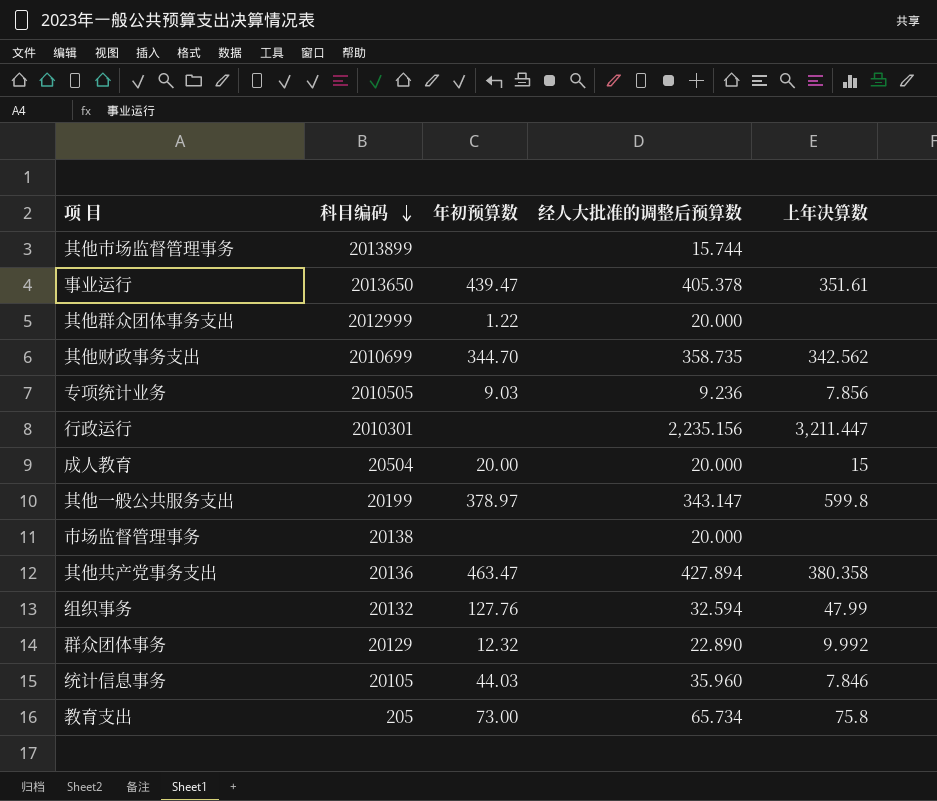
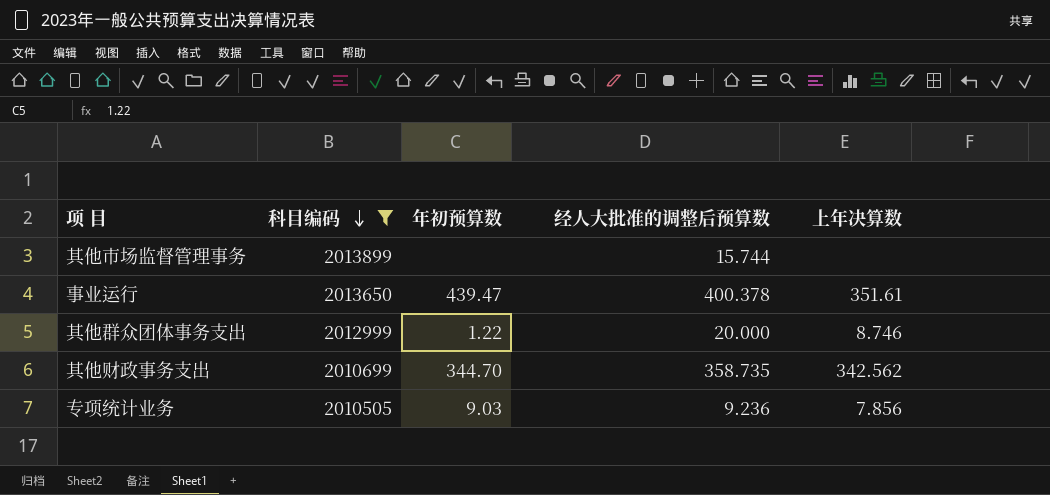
filter: none -> 科目编码 >= 2010505
事业运行 | 经人大批准的调整后预算数: 405.378 -> 400.378
其他群众团体事务支出 | 上年决算数: none -> 8.746

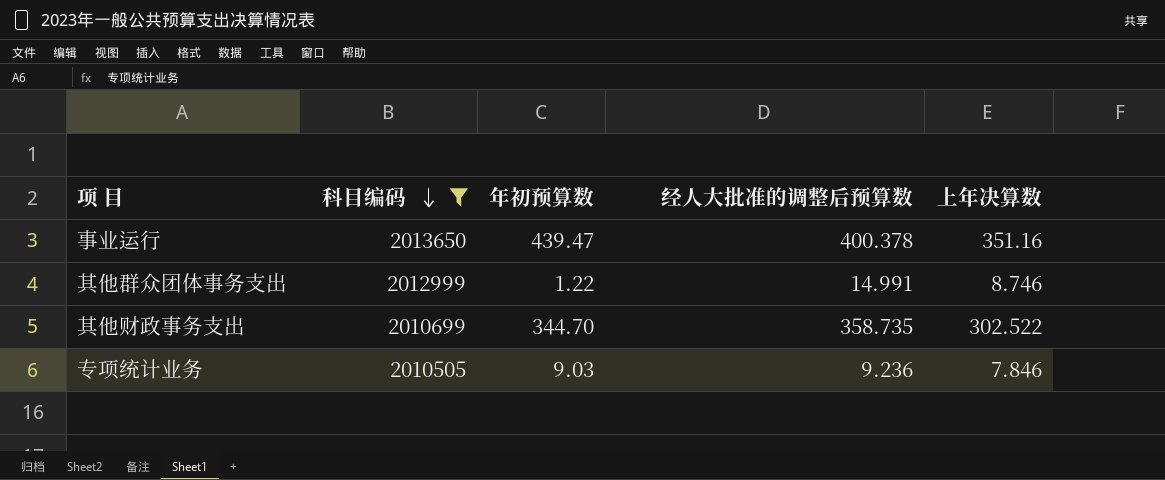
row 其他市场监督管理事务: 2013899 | none | 15.744 | none -> none
事业运行 | 上年决算数: 351.61 -> 351.16
其他群众团体事务支出 | 经人大批准的调整后预算数: 20.000 -> 14.991
其他财政事务支出 | 上年决算数: 342.562 -> 302.522
专项统计业务 | 上年决算数: 7.856 -> 7.846

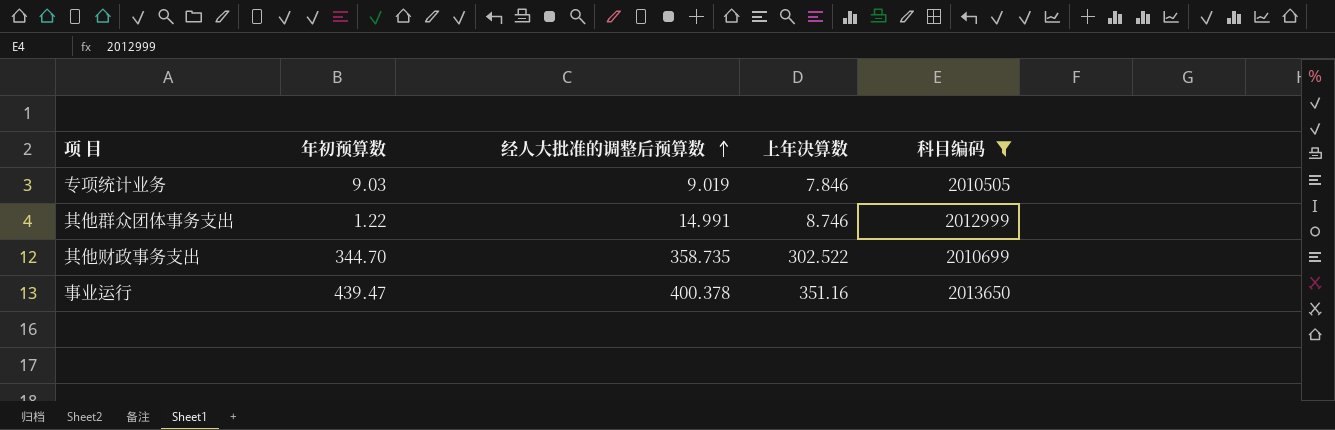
row order: 科目编码 descending -> 经人大批准的调整后预算数 ascending
column 科目编码 | position: 2 -> 5
专项统计业务 | 经人大批准的调整后预算数: 9.236 -> 9.019

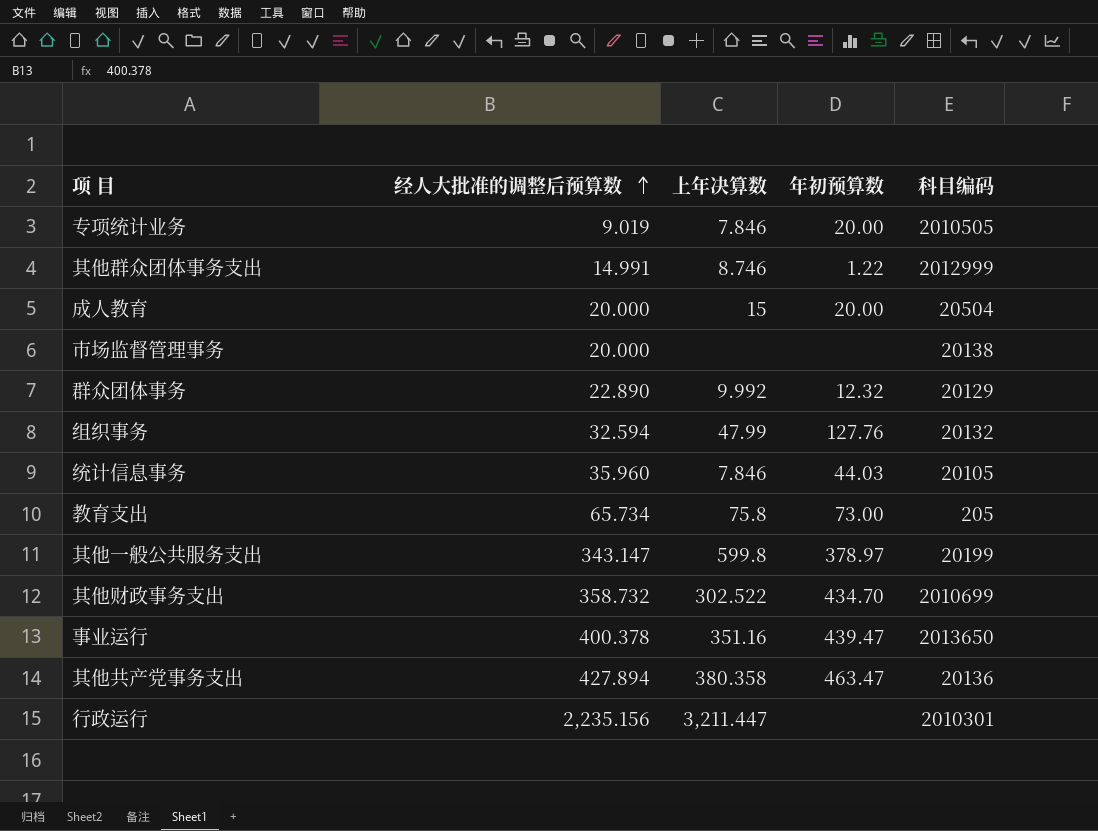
filter: 科目编码 >= 2010505 -> none
column 年初预算数 | position: 2 -> 4
专项统计业务 | 年初预算数: 9.03 -> 20.00
其他财政事务支出 | 经人大批准的调整后预算数: 358.735 -> 358.732
其他财政事务支出 | 年初预算数: 344.70 -> 434.70

